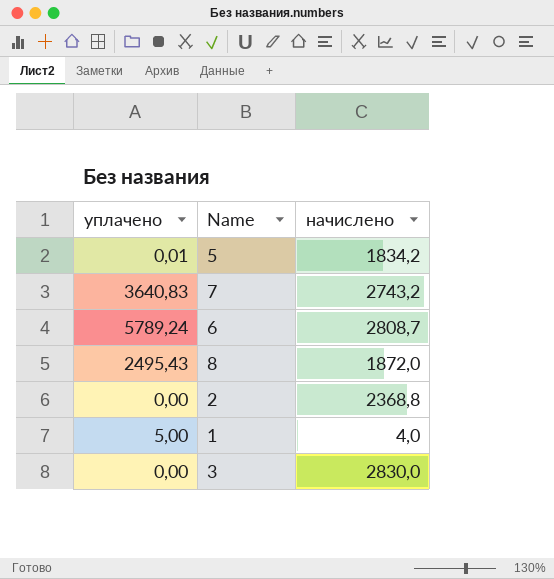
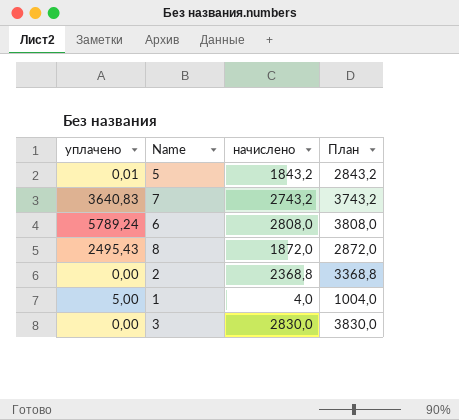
column План | formula: none -> [начислено] + 1000
5 | начислено: 1834,2 -> 1843,2
6 | начислено: 2808,7 -> 2808,0

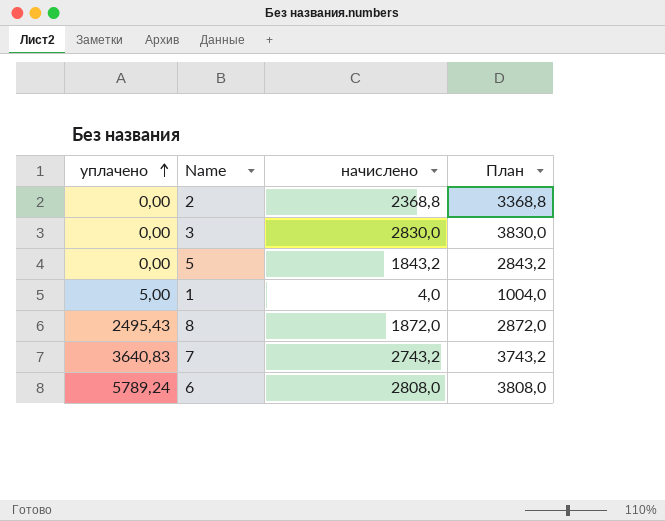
row order: none -> уплачено ascending
5 | уплачено: 0,01 -> 0,00

